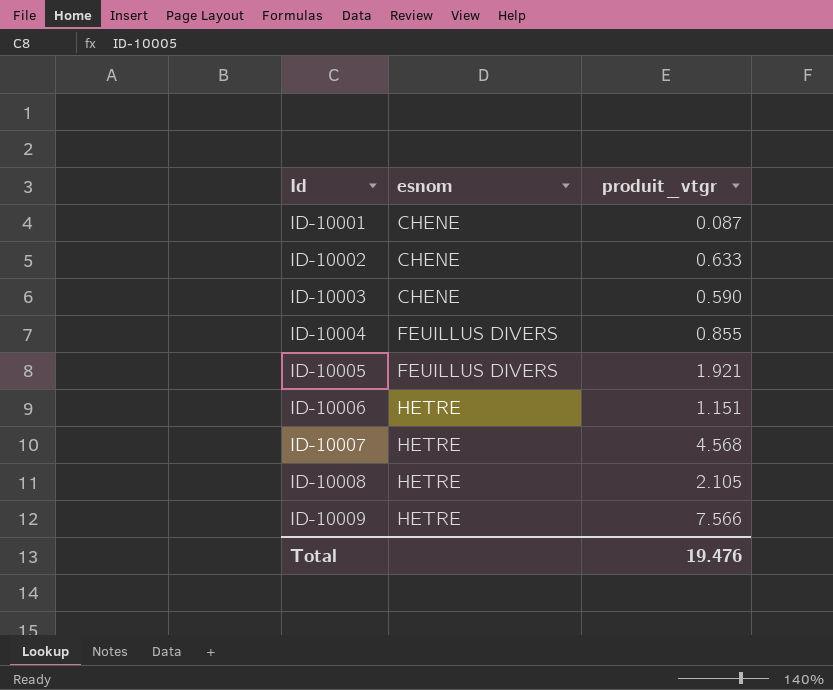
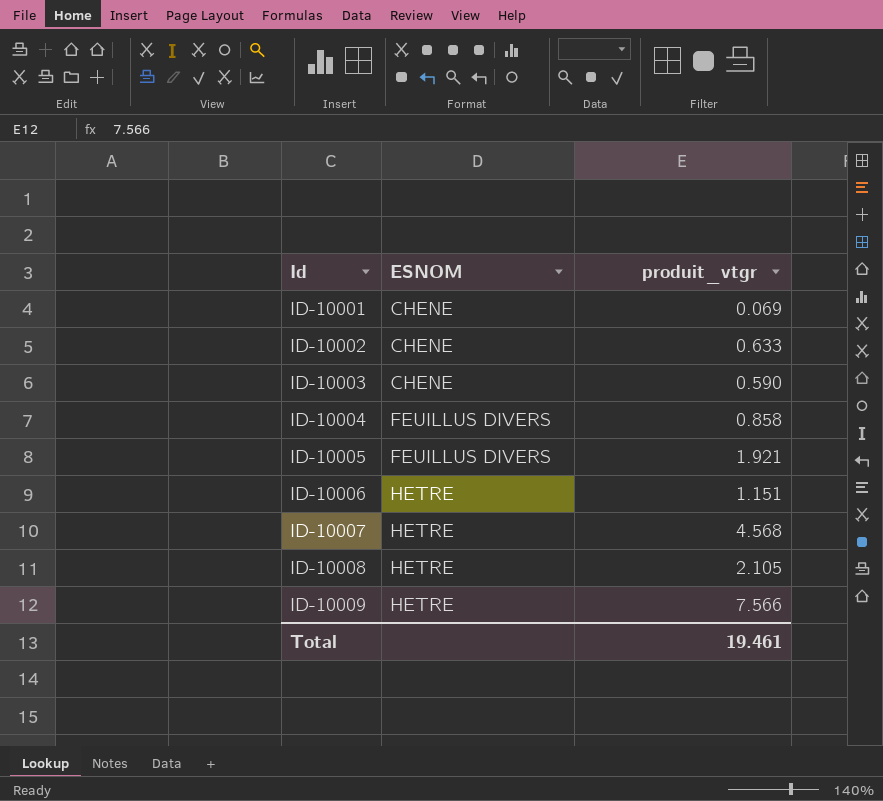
column name: esnom -> ESNOM
ID-10001 | produit_vtgr: 0.087 -> 0.069
ID-10004 | produit_vtgr: 0.855 -> 0.858
Total | produit_vtgr: 19.476 -> 19.461

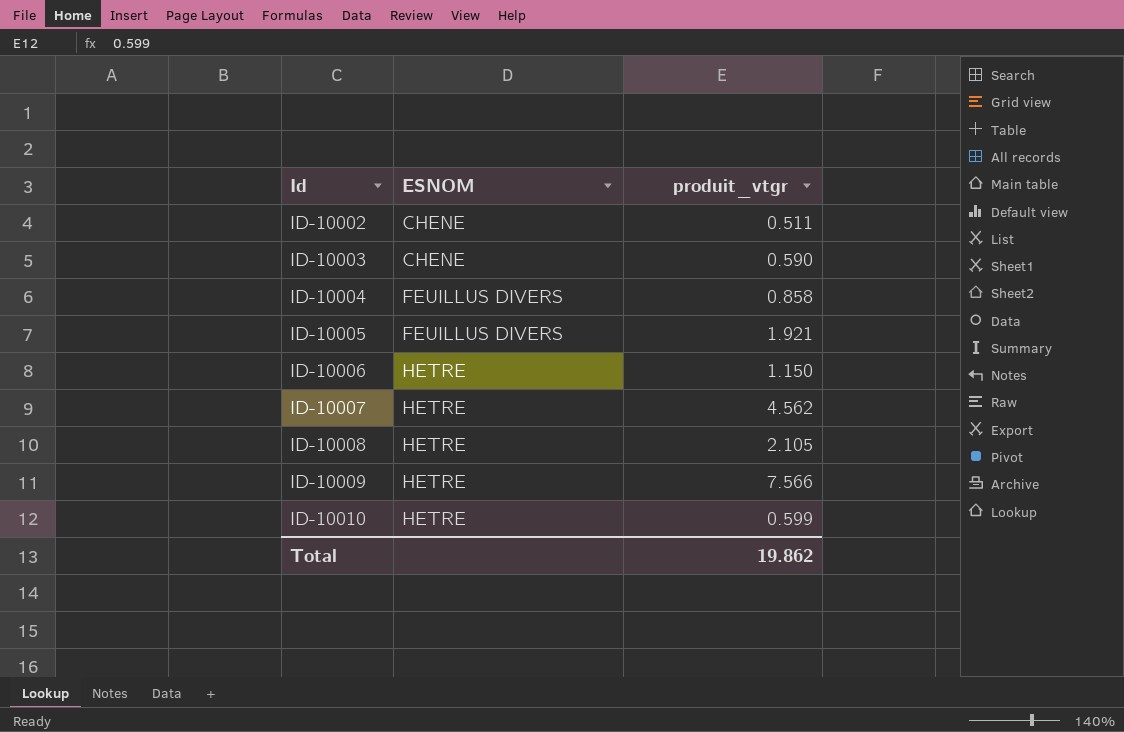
row ID-10001: CHENE | 0.069 -> none
ID-10002 | produit_vtgr: 0.633 -> 0.511
ID-10006 | produit_vtgr: 1.151 -> 1.150
ID-10007 | produit_vtgr: 4.568 -> 4.562
row ID-10010: none -> HETRE | 0.599
Total | produit_vtgr: 19.461 -> 19.862

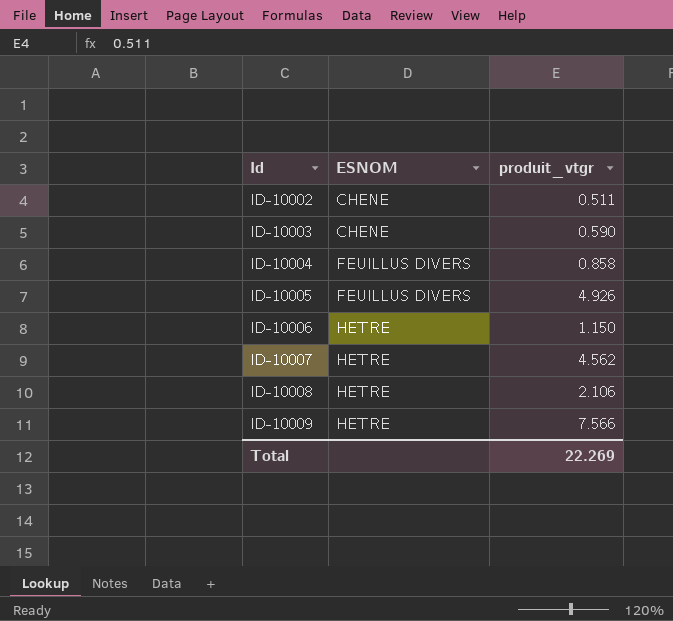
row ID-10010: HETRE | 0.599 -> none
ID-10005 | produit_vtgr: 1.921 -> 4.926
ID-10008 | produit_vtgr: 2.105 -> 2.106
Total | produit_vtgr: 19.862 -> 22.269

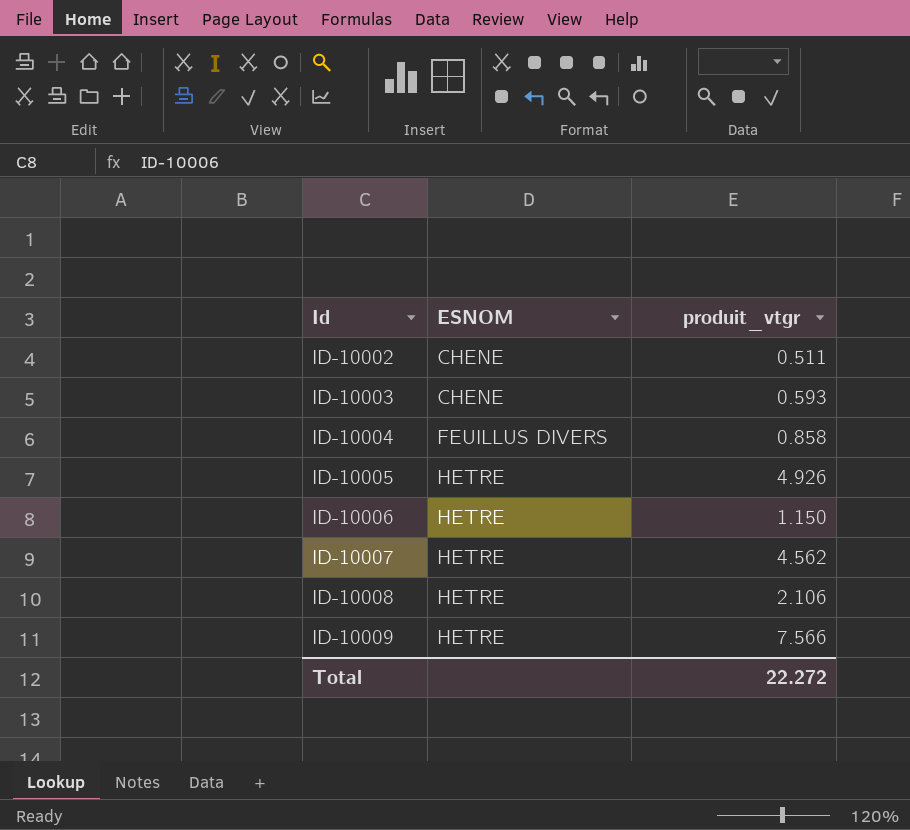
ID-10003 | produit_vtgr: 0.590 -> 0.593
ID-10005 | ESNOM: FEUILLUS DIVERS -> HETRE
Total | produit_vtgr: 22.269 -> 22.272

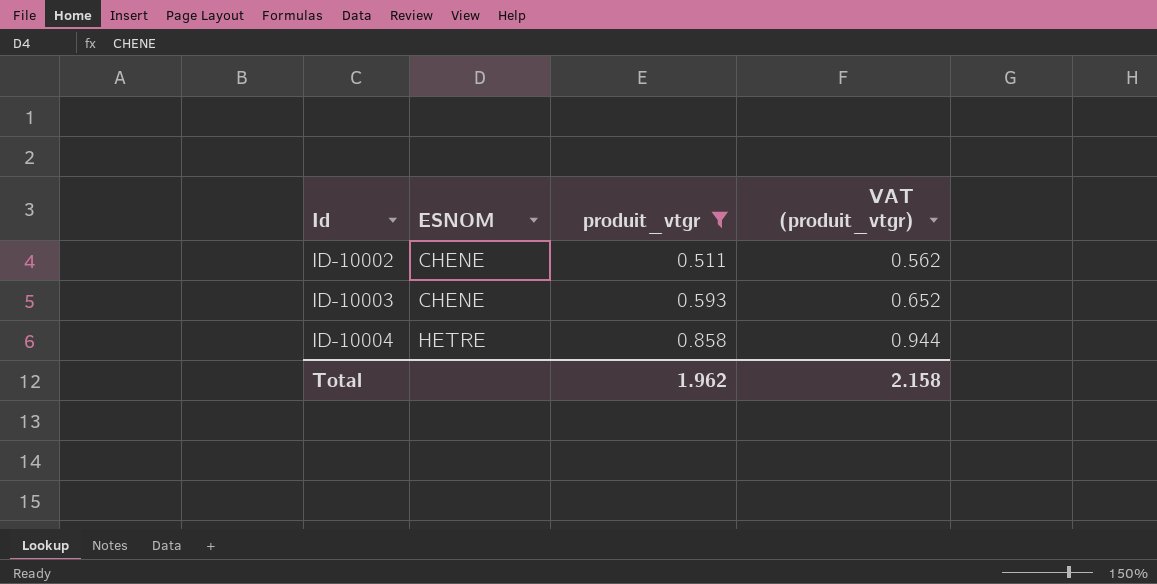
filter: none -> produit_vtgr <= 0.858
column VAT (produit_vtgr) | formula: none -> [produit_vtgr] * 1.1
ID-10004 | ESNOM: FEUILLUS DIVERS -> HETRE
Total | produit_vtgr: 22.272 -> 1.962

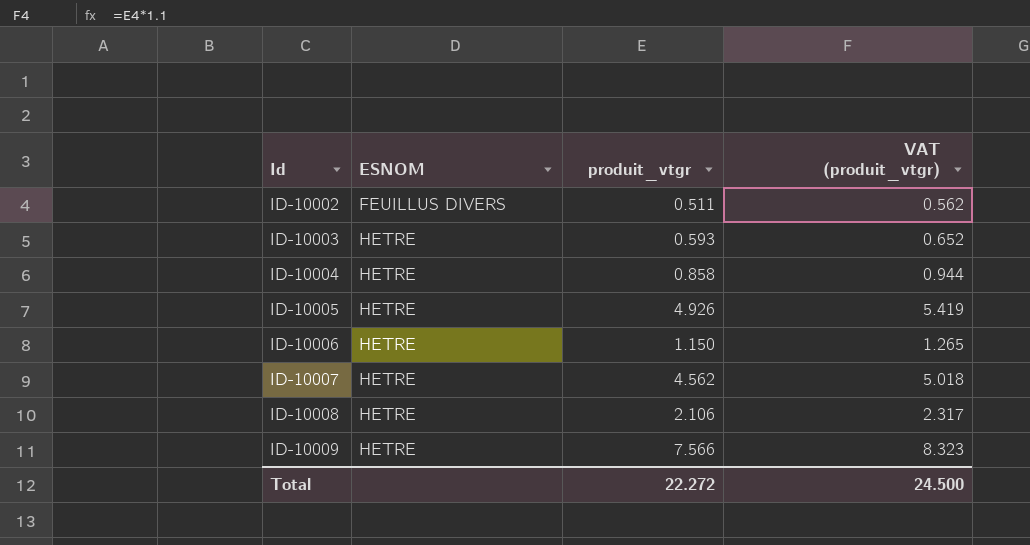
filter: produit_vtgr <= 0.858 -> none
ID-10002 | ESNOM: CHENE -> FEUILLUS DIVERS
ID-10003 | ESNOM: CHENE -> HETRE
Total | produit_vtgr: 1.962 -> 22.272
Total | VAT (produit_vtgr): 2.158 -> 24.500

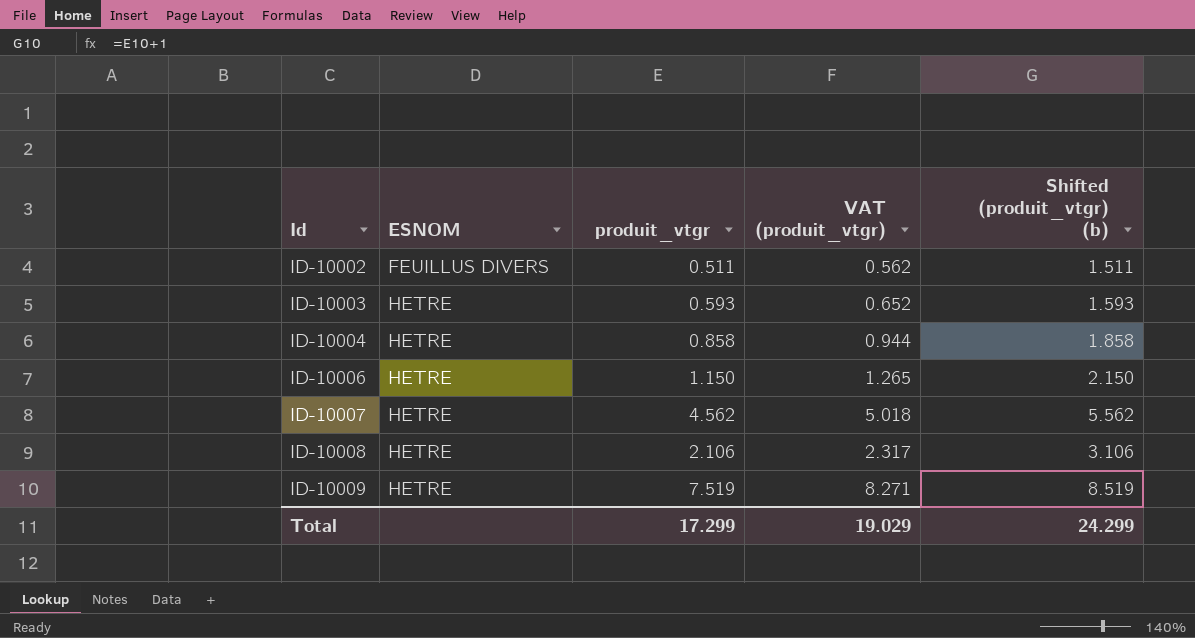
column Shifted (produit_vtgr) (b) | formula: none -> [produit_vtgr] + 1
row ID-10005: HETRE | 4.926 | 5.419 -> none
ID-10009 | produit_vtgr: 7.566 -> 7.519
ID-10009 | VAT (produit_vtgr): 8.323 -> 8.271
Total | produit_vtgr: 22.272 -> 17.299
Total | VAT (produit_vtgr): 24.500 -> 19.029

